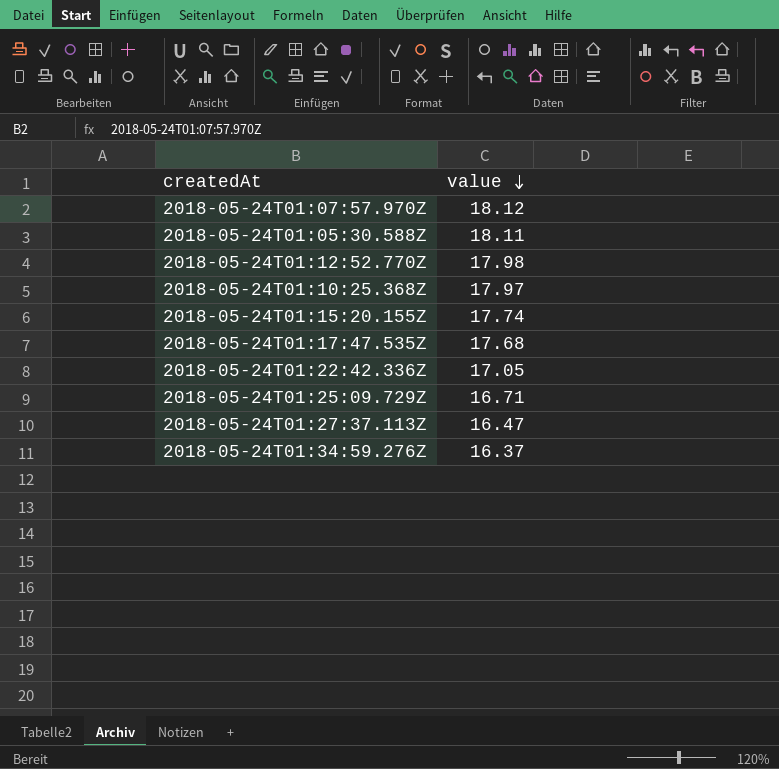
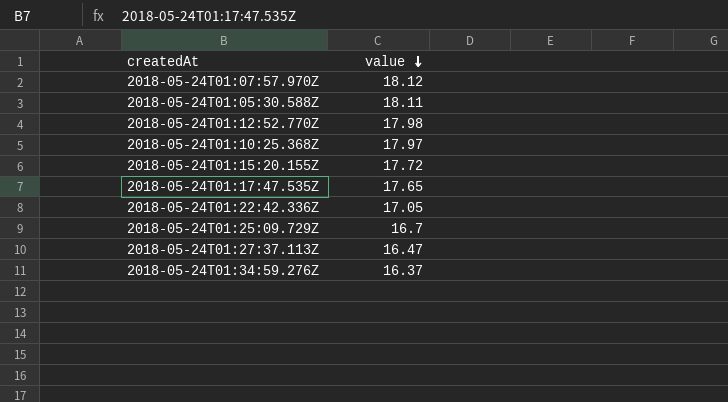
2018-05-24T01:15:20.155Z | value: 17.74 -> 17.72
2018-05-24T01:17:47.535Z | value: 17.68 -> 17.65
2018-05-24T01:25:09.729Z | value: 16.71 -> 16.7

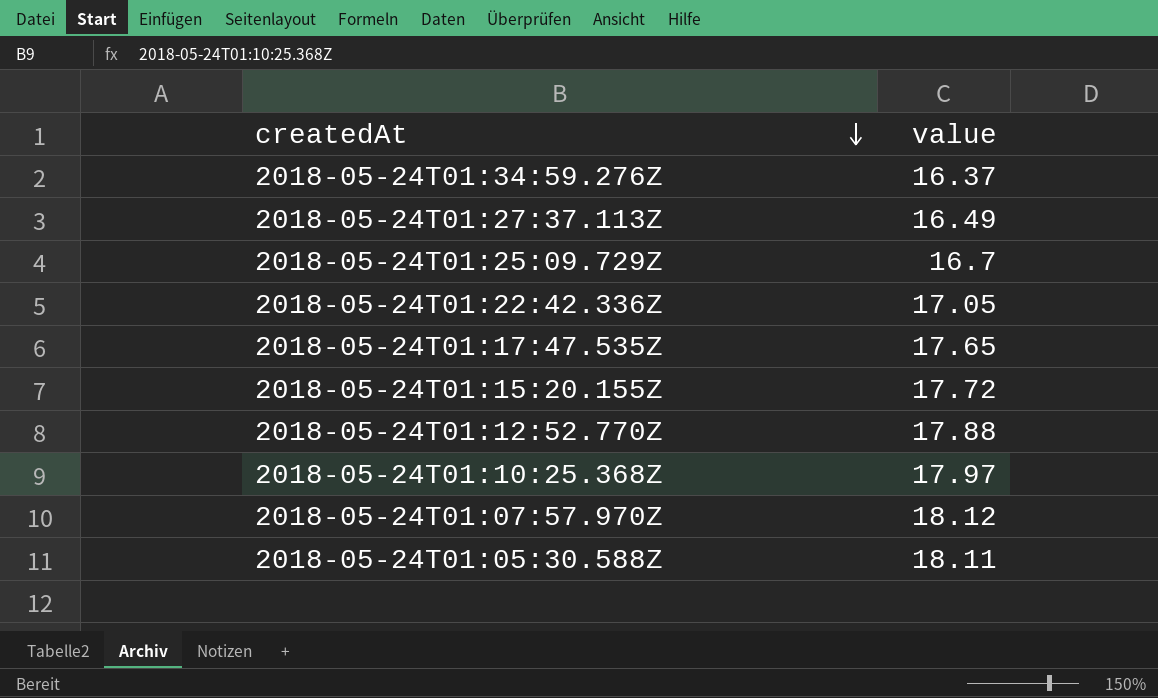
row order: value descending -> createdAt descending
2018-05-24T01:27:37.113Z | value: 16.47 -> 16.49
2018-05-24T01:12:52.770Z | value: 17.98 -> 17.88

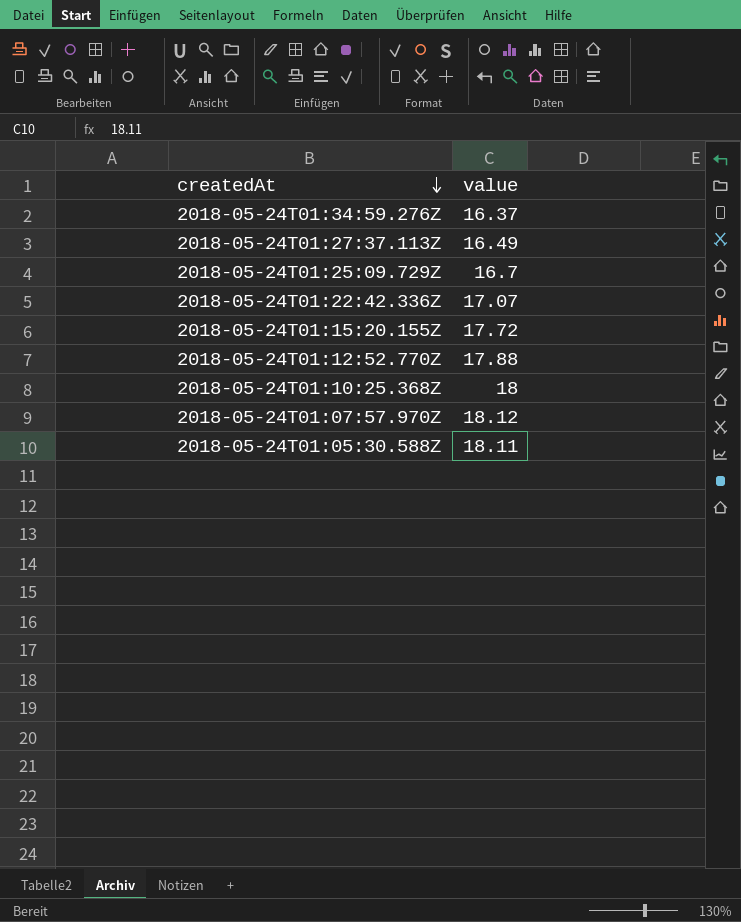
row 2018-05-24T01:17:47.535Z: 17.65 -> none
2018-05-24T01:22:42.336Z | value: 17.05 -> 17.07
2018-05-24T01:10:25.368Z | value: 17.97 -> 18

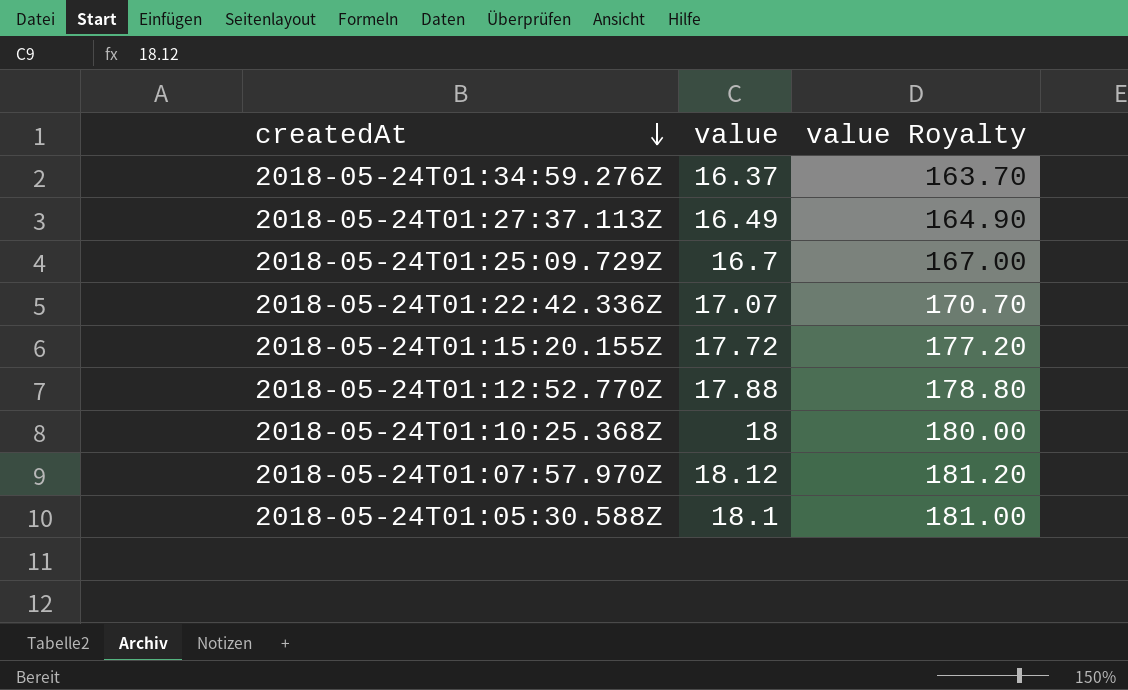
column value Royalty | formula: none -> [value] * 10
2018-05-24T01:05:30.588Z | value: 18.11 -> 18.1

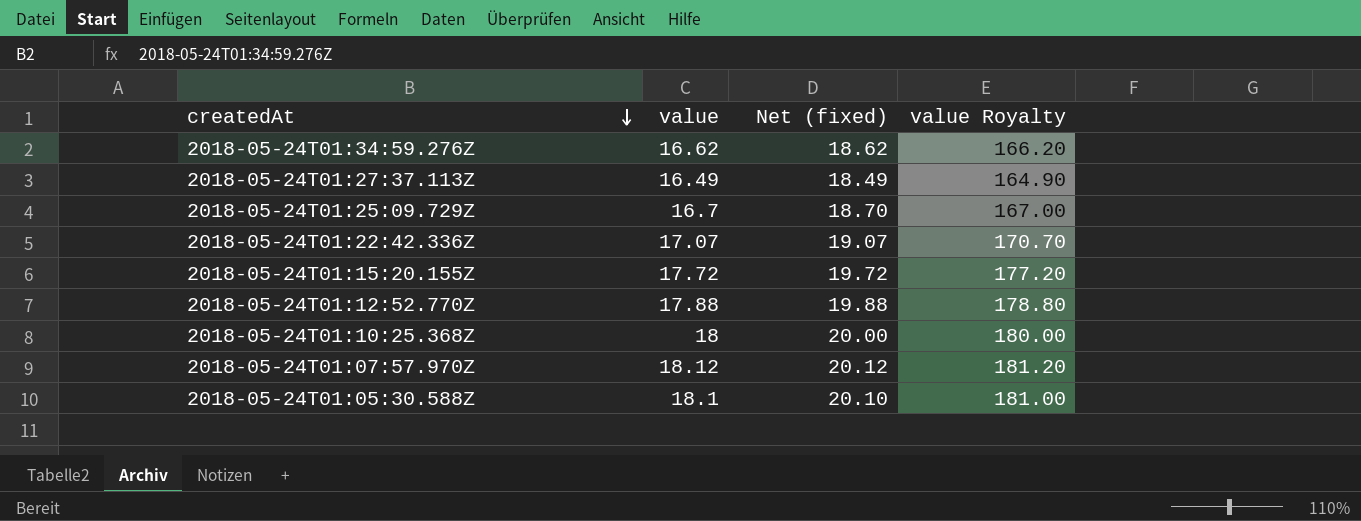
column Net (fixed) | formula: none -> [value] + 2
2018-05-24T01:34:59.276Z | value: 16.37 -> 16.62
2018-05-24T01:34:59.276Z | value Royalty: 163.70 -> 166.20

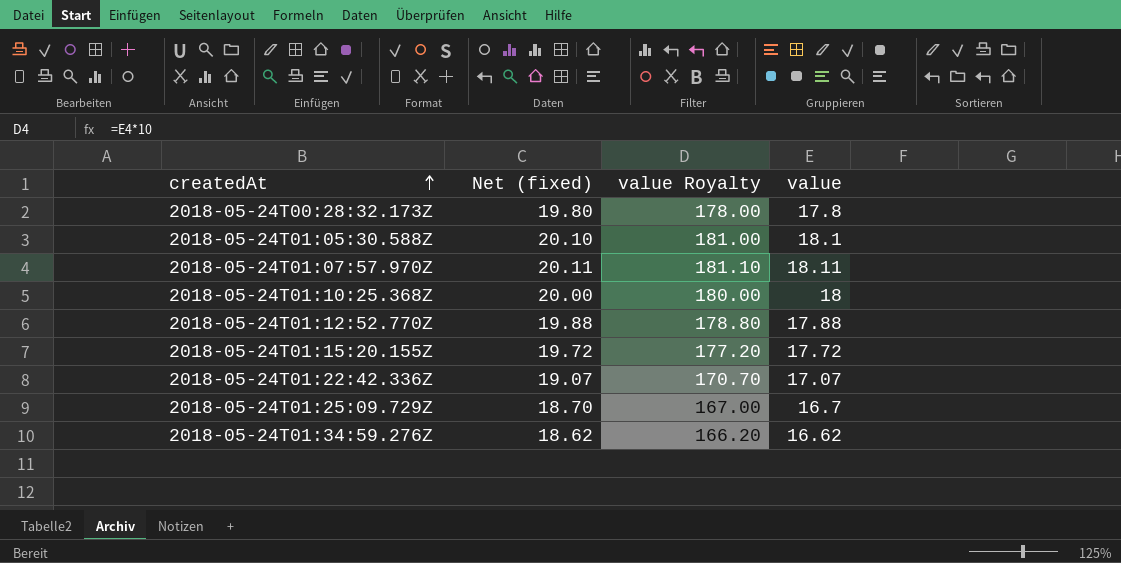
row order: createdAt descending -> createdAt ascending
column value | position: 2 -> 4
row 2018-05-24T01:27:37.113Z: 16.49 | 18.49 | 164.90 -> none
row 2018-05-24T00:28:32.173Z: none -> 19.80 | 178.00 | 17.8
2018-05-24T01:07:57.970Z | Net (fixed): 20.12 -> 20.11
2018-05-24T01:07:57.970Z | value Royalty: 181.20 -> 181.10
2018-05-24T01:07:57.970Z | value: 18.12 -> 18.11

